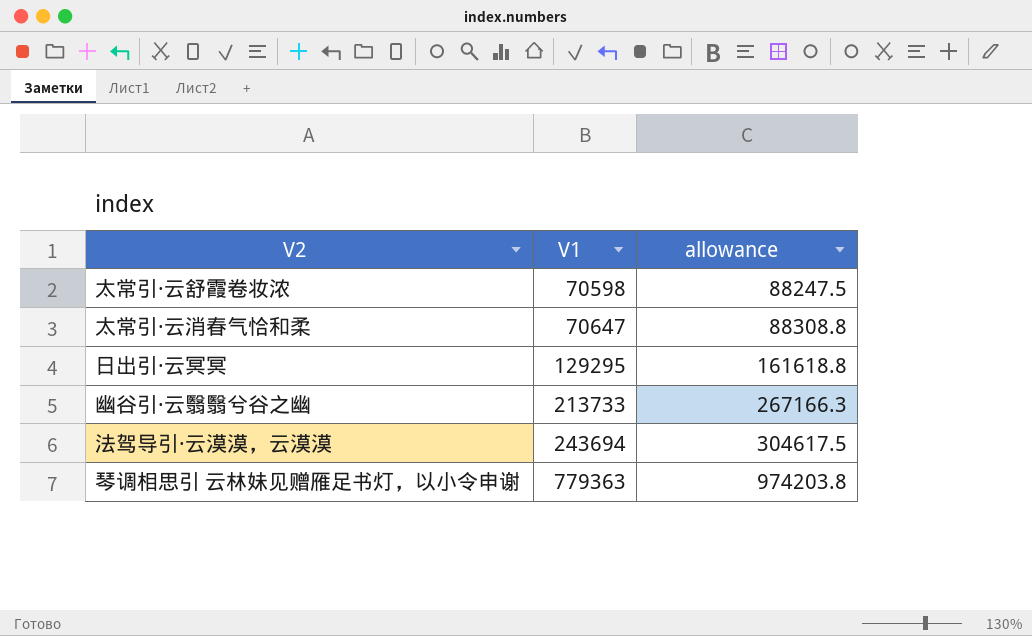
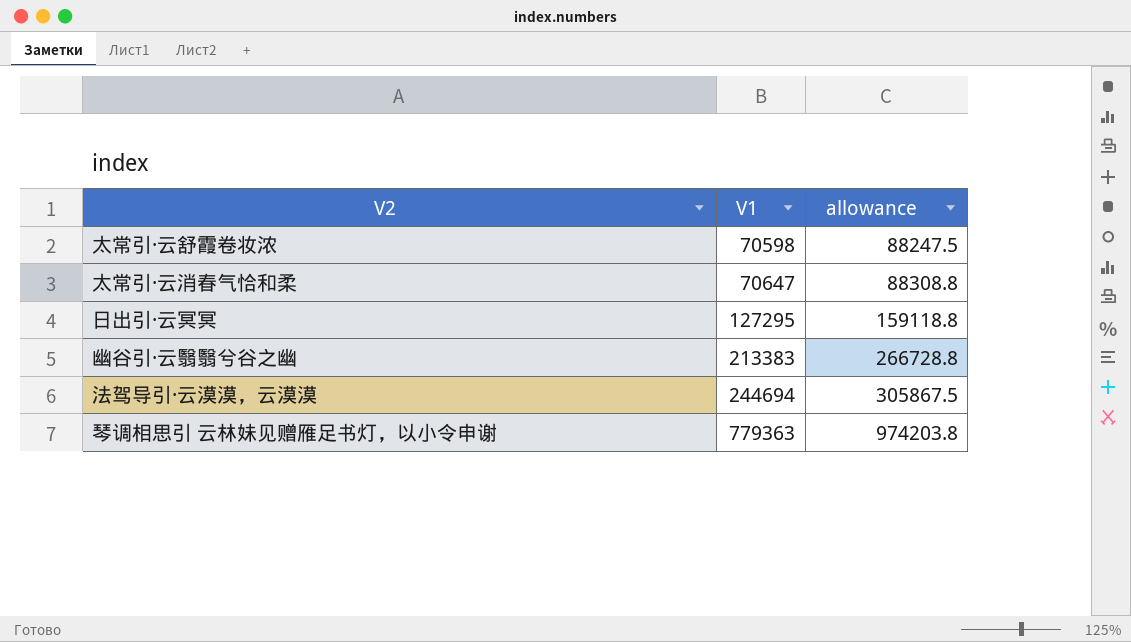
日出引·云冥冥 | V1: 129295 -> 127295
日出引·云冥冥 | allowance: 161618.8 -> 159118.8
幽谷引·云翳翳兮谷之幽 | V1: 213733 -> 213383
幽谷引·云翳翳兮谷之幽 | allowance: 267166.3 -> 266728.8
法驾导引·云漠漠，云漠漠 | V1: 243694 -> 244694
法驾导引·云漠漠，云漠漠 | allowance: 304617.5 -> 305867.5

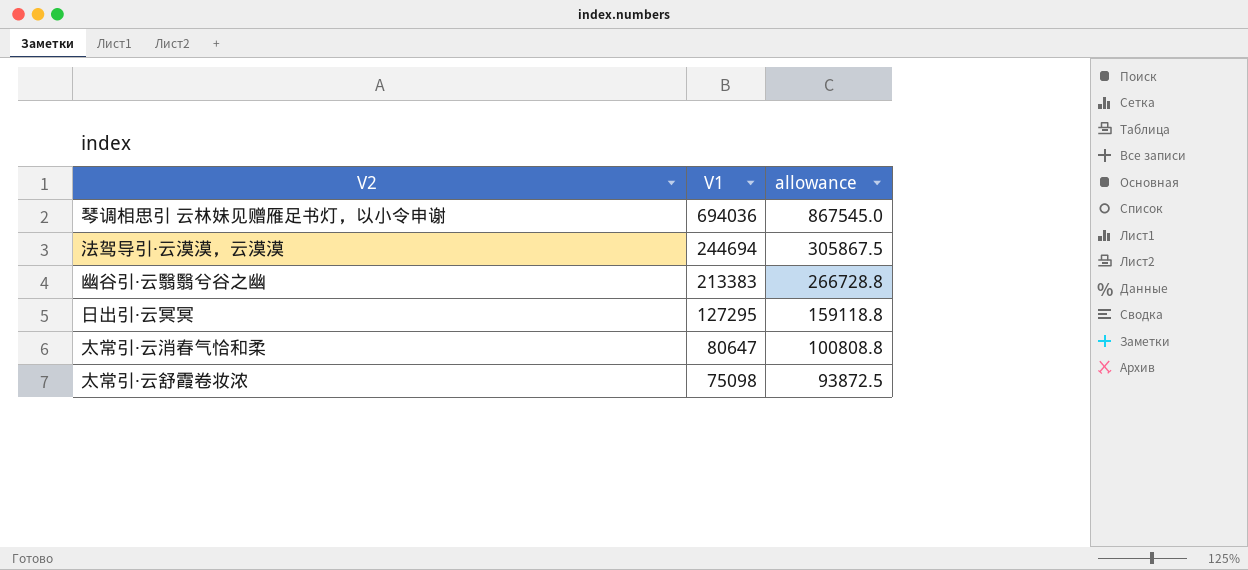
row order: V1 ascending -> V1 descending
琴调相思引 云林妹见赠雁足书灯，以小令申谢 | V1: 779363 -> 694036
琴调相思引 云林妹见赠雁足书灯，以小令申谢 | allowance: 974203.8 -> 867545.0
太常引·云消春气恰和柔 | V1: 70647 -> 80647
太常引·云消春气恰和柔 | allowance: 88308.8 -> 100808.8
太常引·云舒霞卷妆浓 | V1: 70598 -> 75098
太常引·云舒霞卷妆浓 | allowance: 88247.5 -> 93872.5

